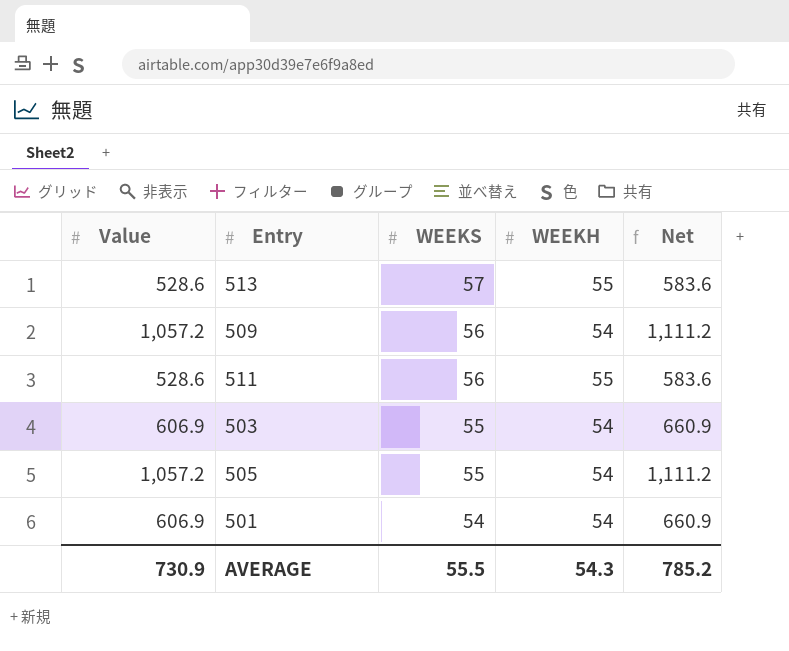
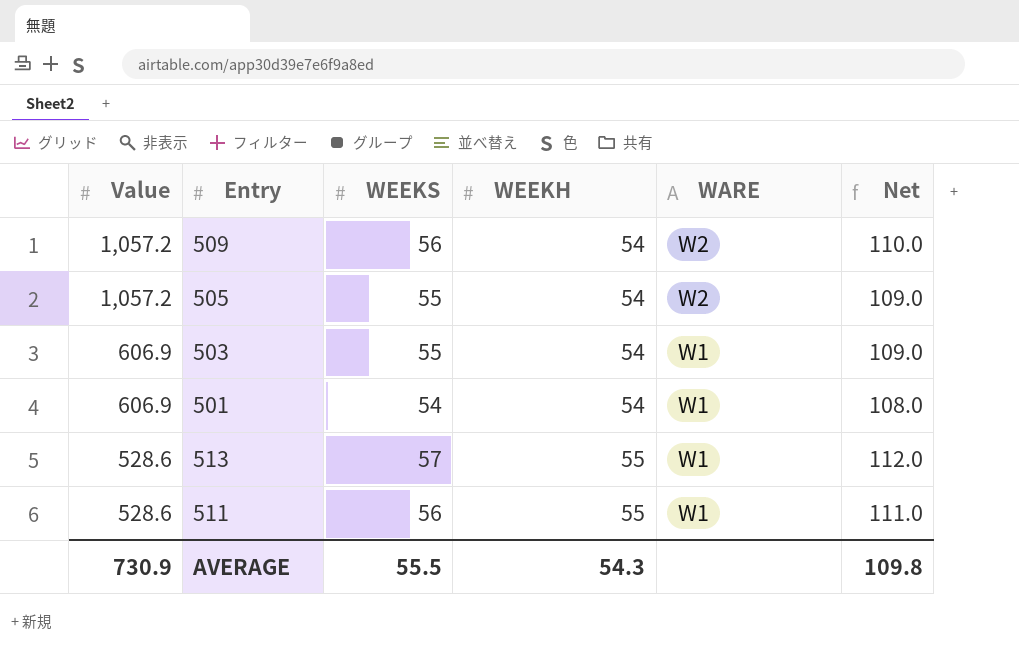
row order: WEEKS descending -> Value descending
column WARE | position: none -> 5
column Net | formula: [Value] + [WEEKH] -> [WEEKS] + [WEEKH]
AVERAGE | Net: 785.2 -> 109.8

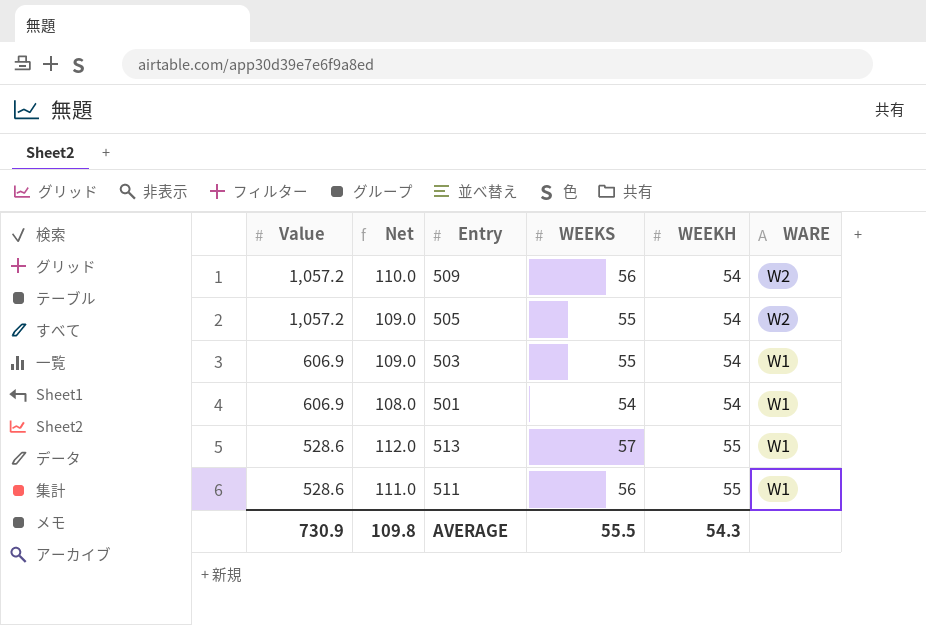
column Net | position: 6 -> 2

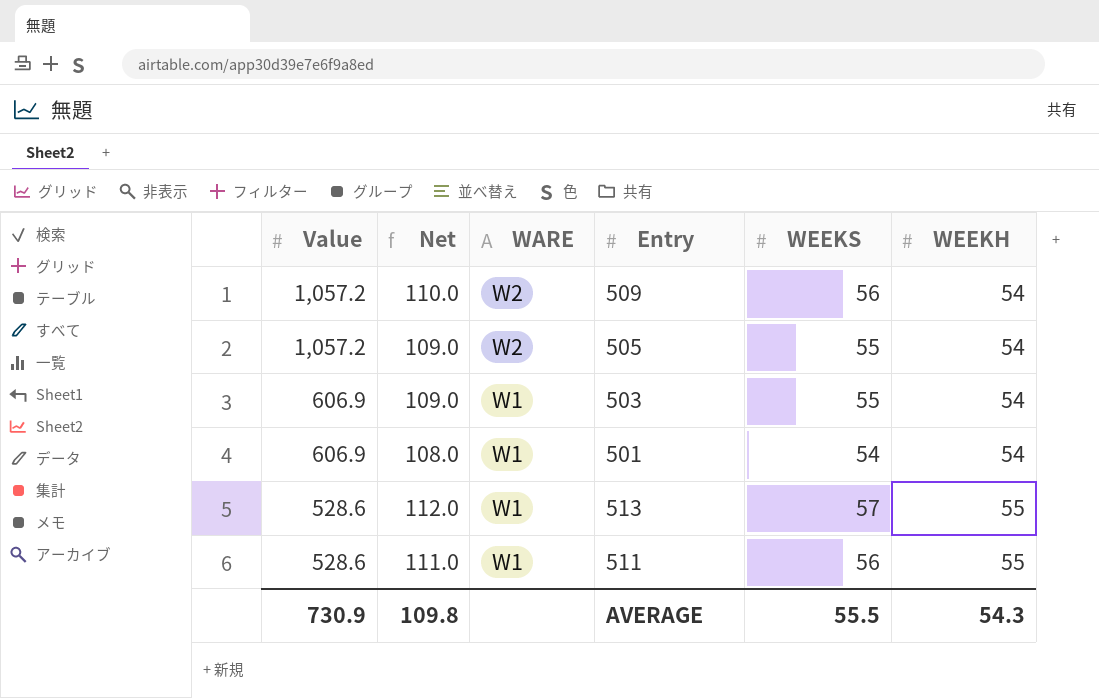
column WARE | position: 6 -> 3

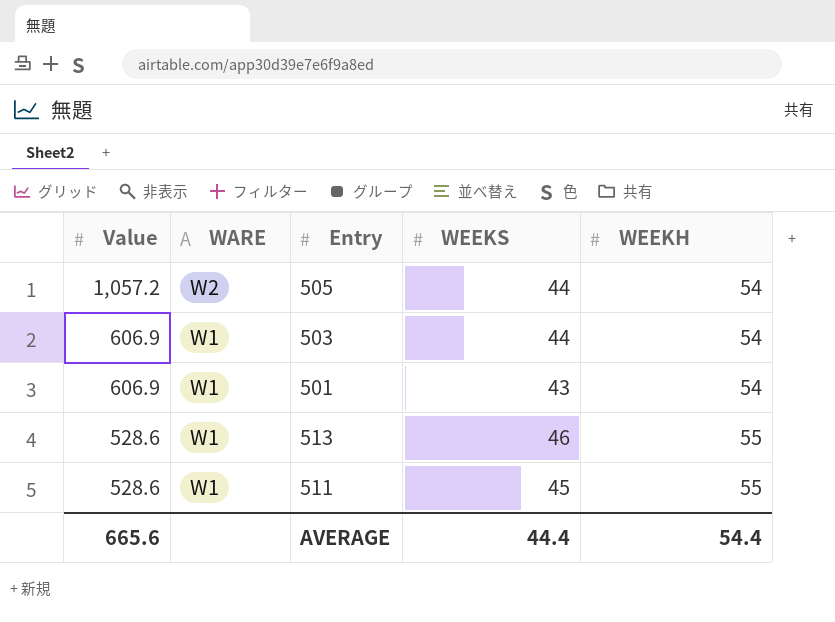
column Net | formula: [WEEKS] + [WEEKH] -> none
row 509: 1,057.2 | 110.0 | W2 | 56 | 54 -> none
505 | WEEKS: 55 -> 44
503 | WEEKS: 55 -> 44
501 | WEEKS: 54 -> 43
513 | WEEKS: 57 -> 46
511 | WEEKS: 56 -> 45
AVERAGE | Value: 730.9 -> 665.6
AVERAGE | WEEKS: 55.5 -> 44.4
AVERAGE | WEEKH: 54.3 -> 54.4

